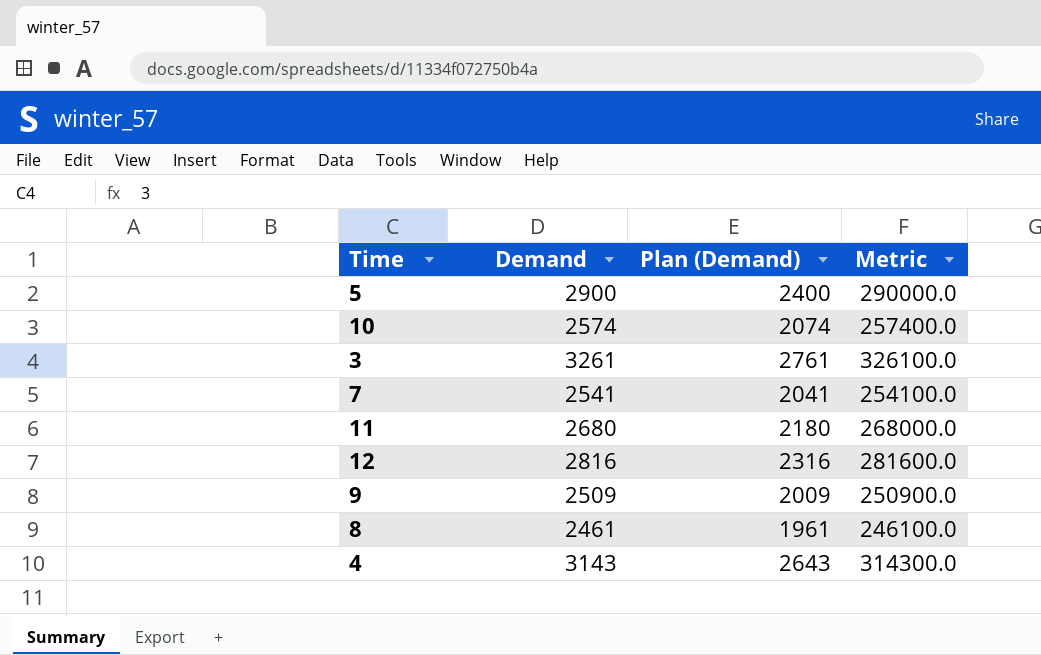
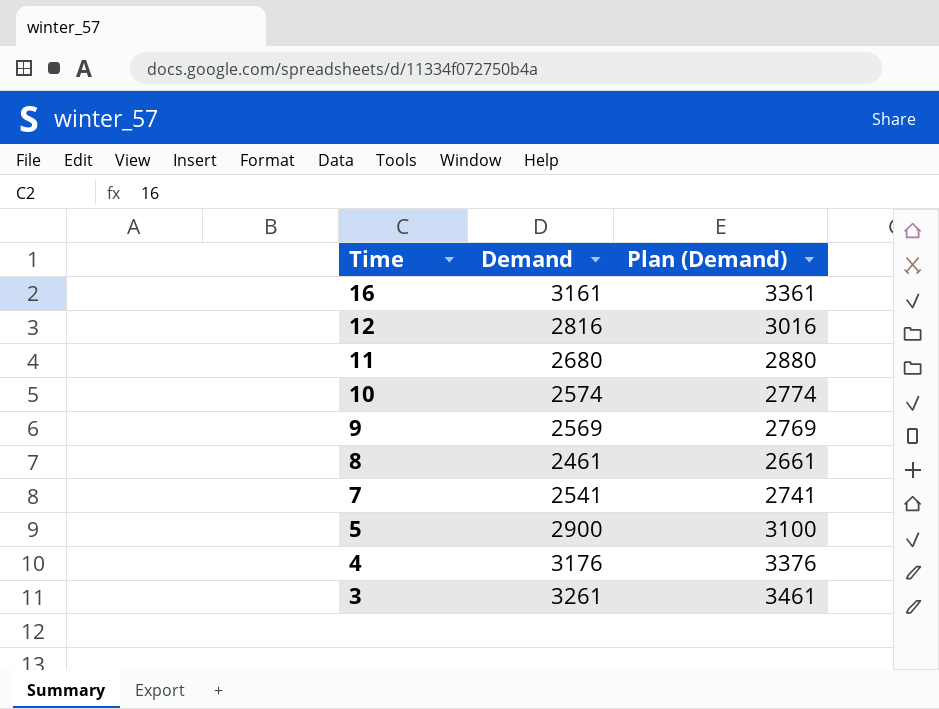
row order: none -> Time descending
column Metric | formula: [Demand] * 100 -> none
column Plan (Demand) | formula: [Demand] - 500 -> [Demand] + 200
row 16: none -> 3161 | 3361
9 | Demand: 2509 -> 2569
4 | Demand: 3143 -> 3176

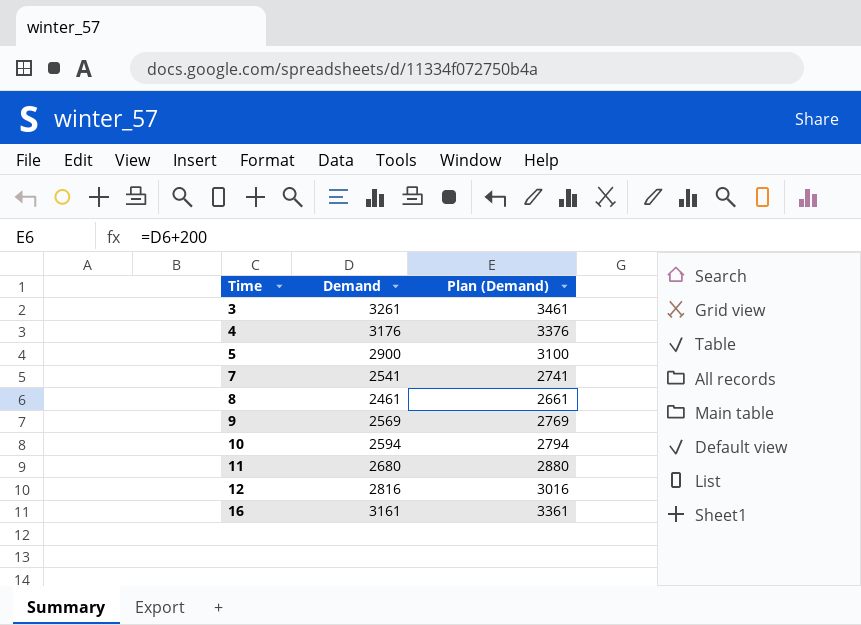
row order: Time descending -> Time ascending
10 | Demand: 2574 -> 2594
10 | Plan (Demand): 2774 -> 2794

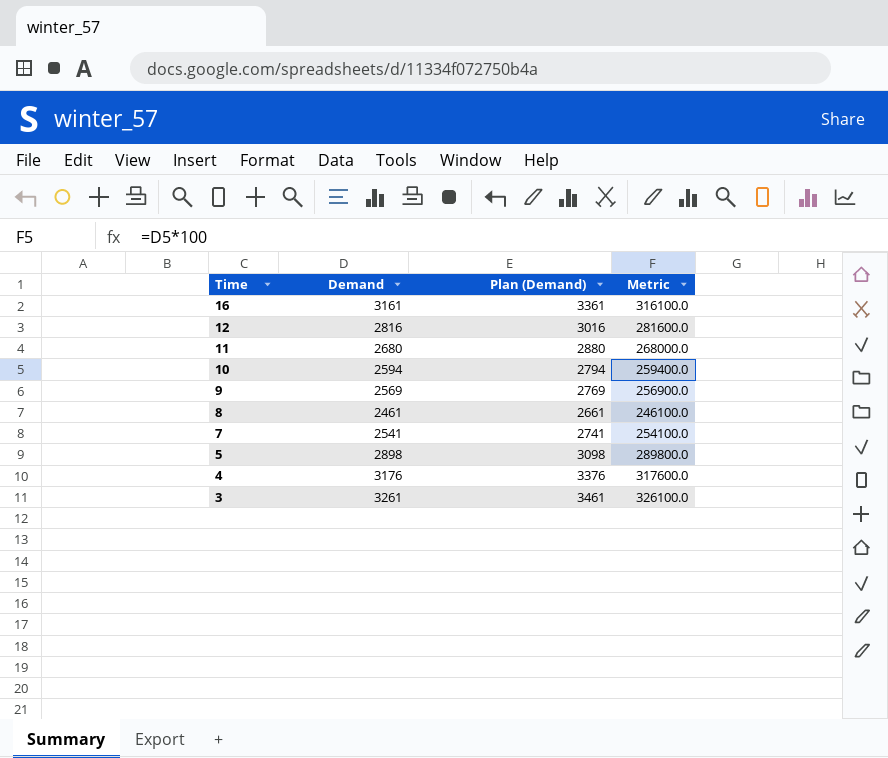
row order: Time ascending -> Time descending
column Metric | formula: none -> [Demand] * 100
5 | Demand: 2900 -> 2898
5 | Plan (Demand): 3100 -> 3098

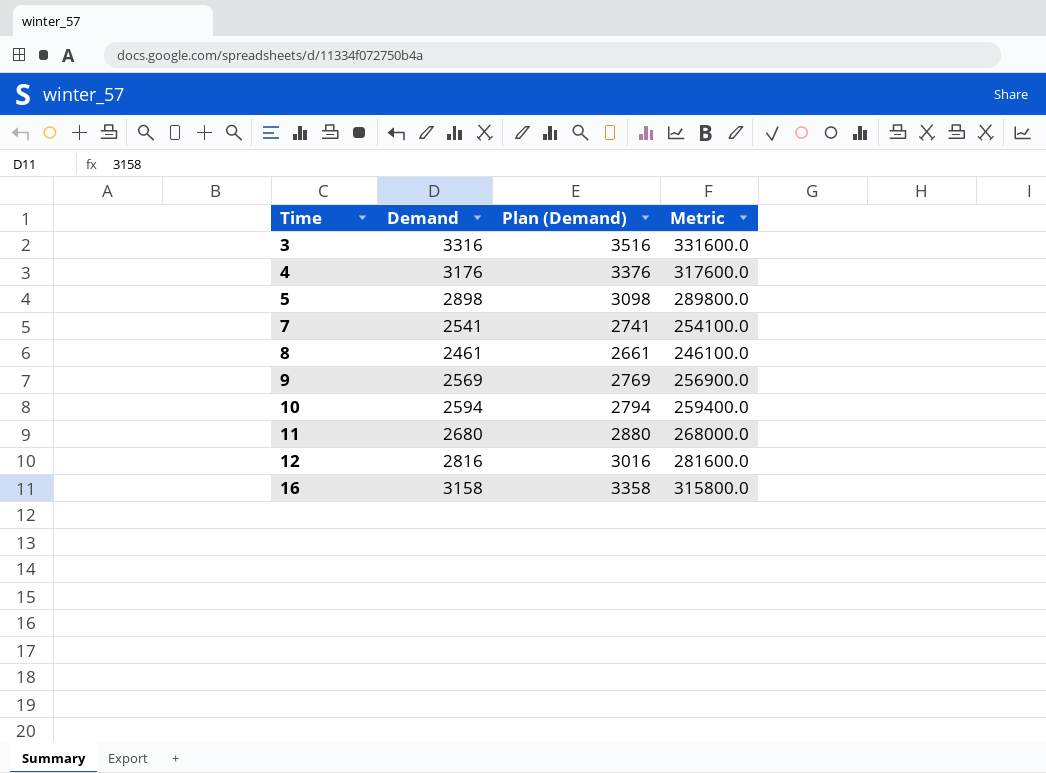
row order: Time descending -> Time ascending
3 | Demand: 3261 -> 3316
3 | Plan (Demand): 3461 -> 3516
3 | Metric: 326100.0 -> 331600.0
16 | Demand: 3161 -> 3158
16 | Plan (Demand): 3361 -> 3358
16 | Metric: 316100.0 -> 315800.0

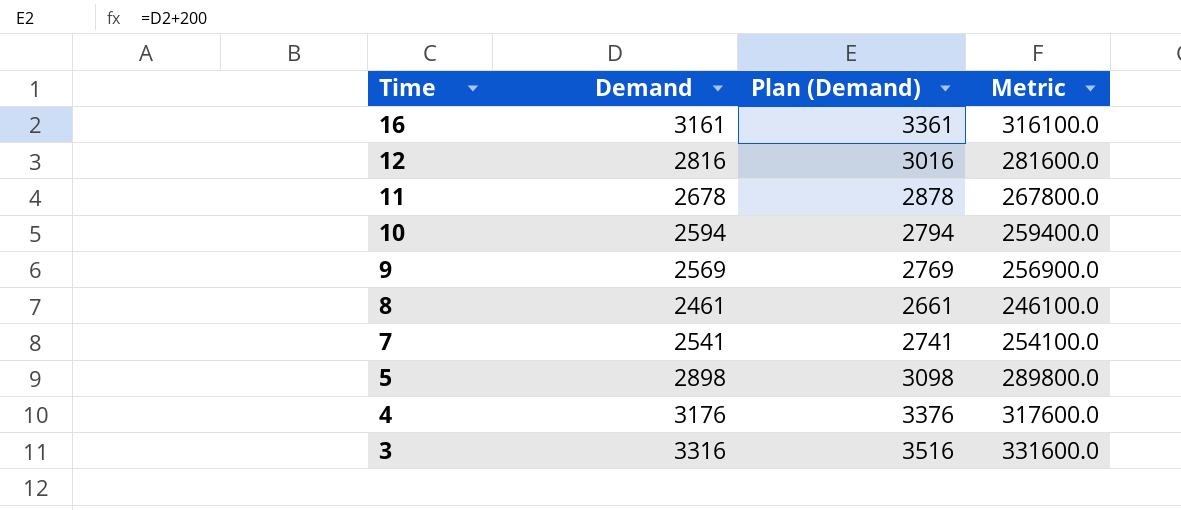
row order: Time ascending -> Time descending
16 | Demand: 3158 -> 3161
16 | Plan (Demand): 3358 -> 3361
16 | Metric: 315800.0 -> 316100.0
11 | Demand: 2680 -> 2678
11 | Plan (Demand): 2880 -> 2878
11 | Metric: 268000.0 -> 267800.0

